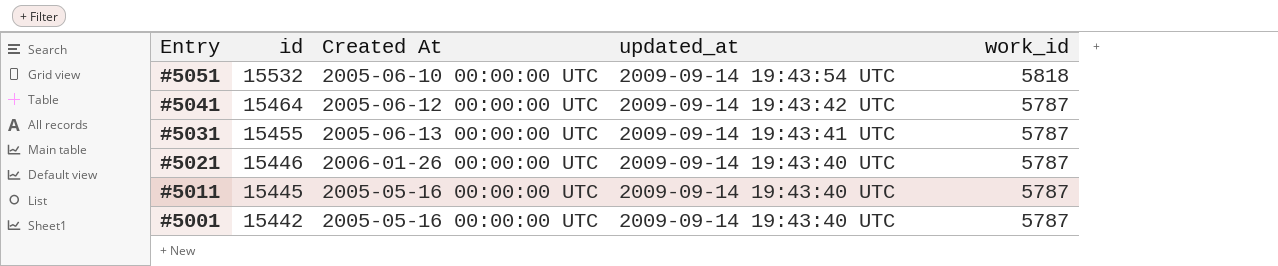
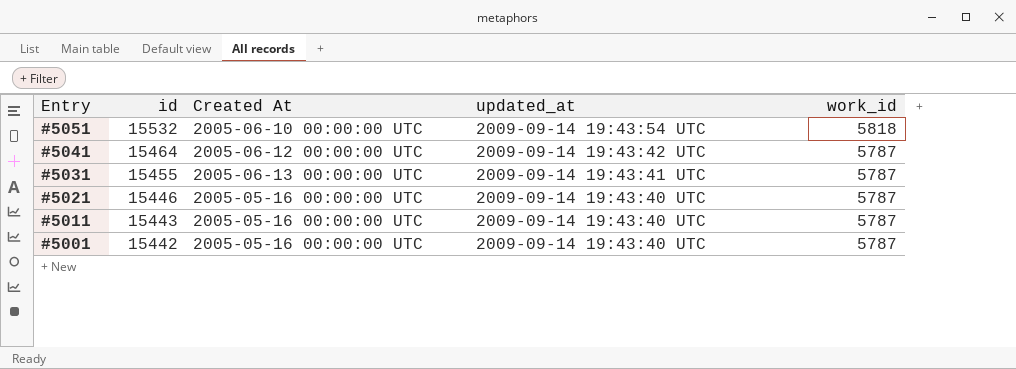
#5021 | Created At: 2006-01-26 00:00:00 UTC -> 2005-05-16 00:00:00 UTC
#5011 | id: 15445 -> 15443

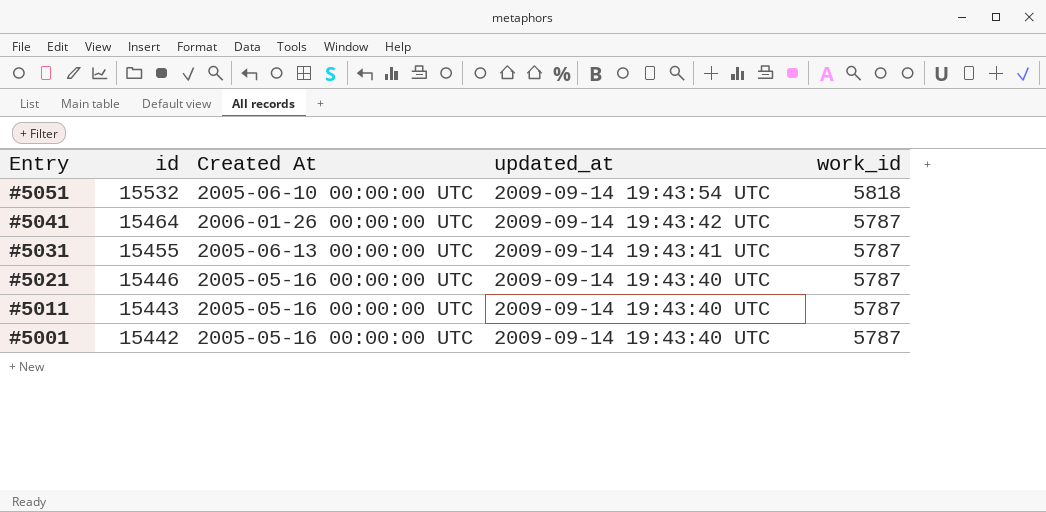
#5041 | Created At: 2005-06-12 00:00:00 UTC -> 2006-01-26 00:00:00 UTC

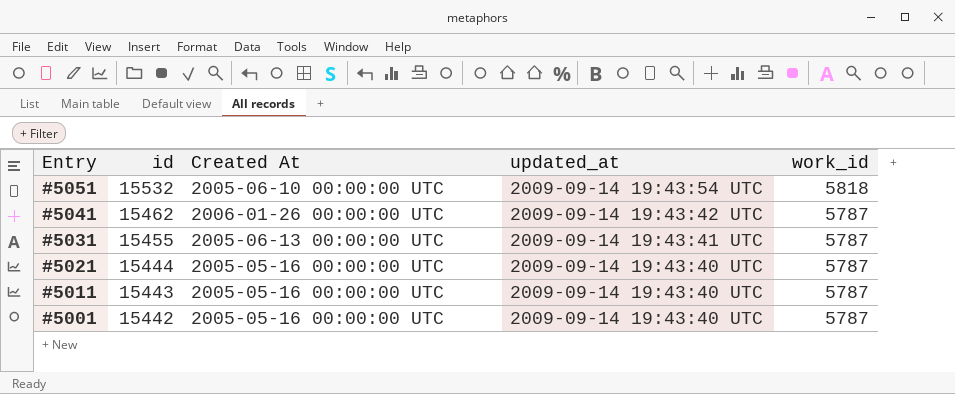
#5041 | id: 15464 -> 15462
#5021 | id: 15446 -> 15444

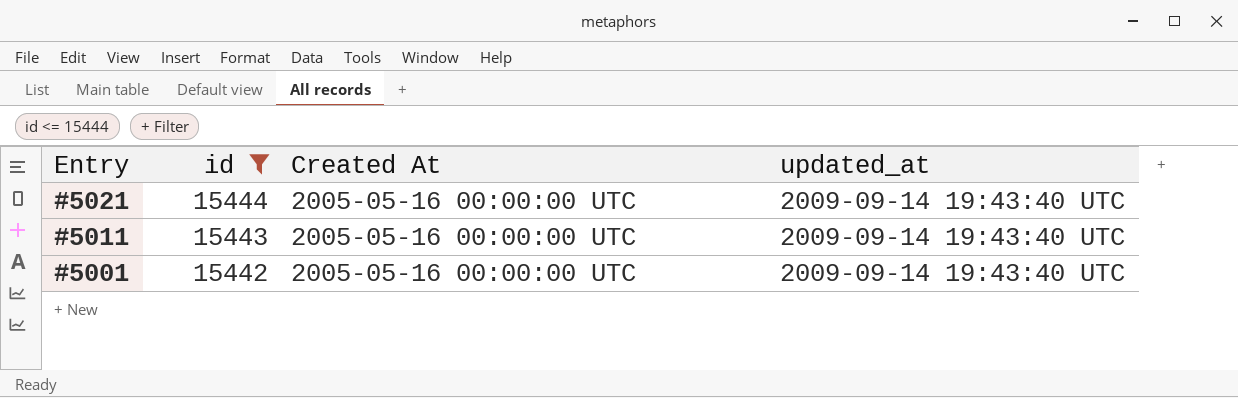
filter: none -> id <= 15444
column work_id | position: 5 -> none

